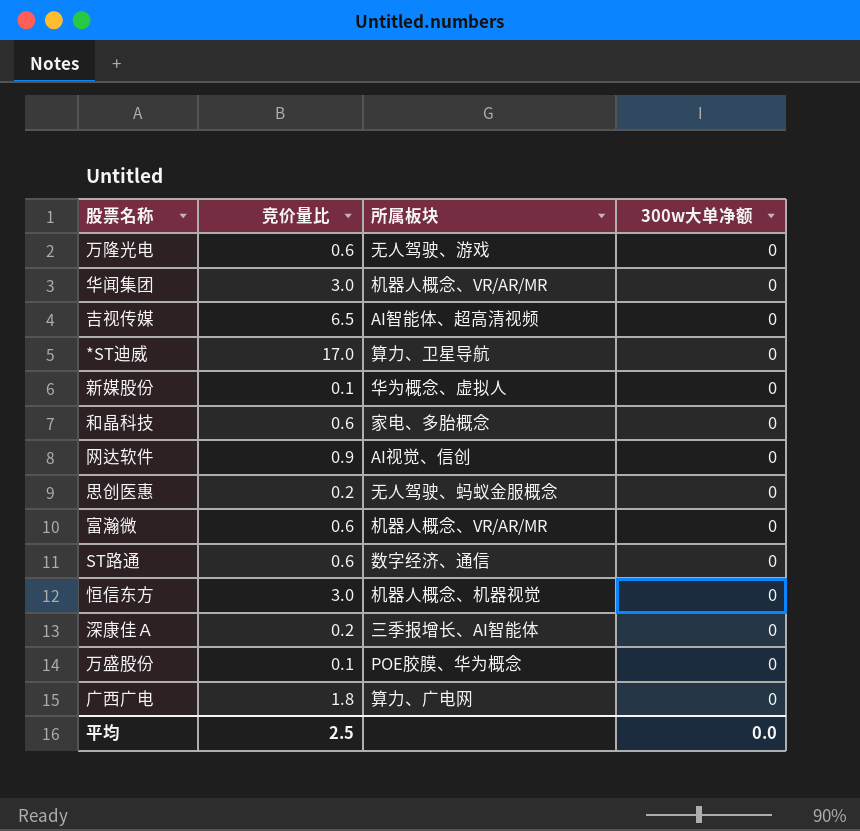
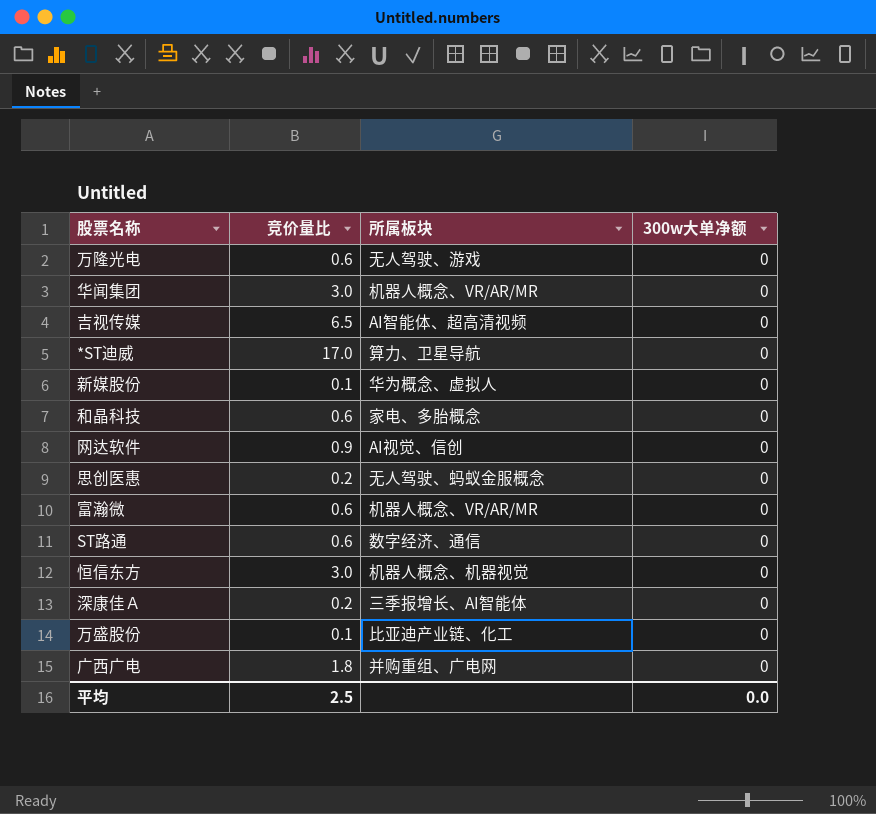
万盛股份 | 所属板块: POE胶膜、华为概念 -> 比亚迪产业链、化工
广西广电 | 所属板块: 算力、广电网 -> 并购重组、广电网

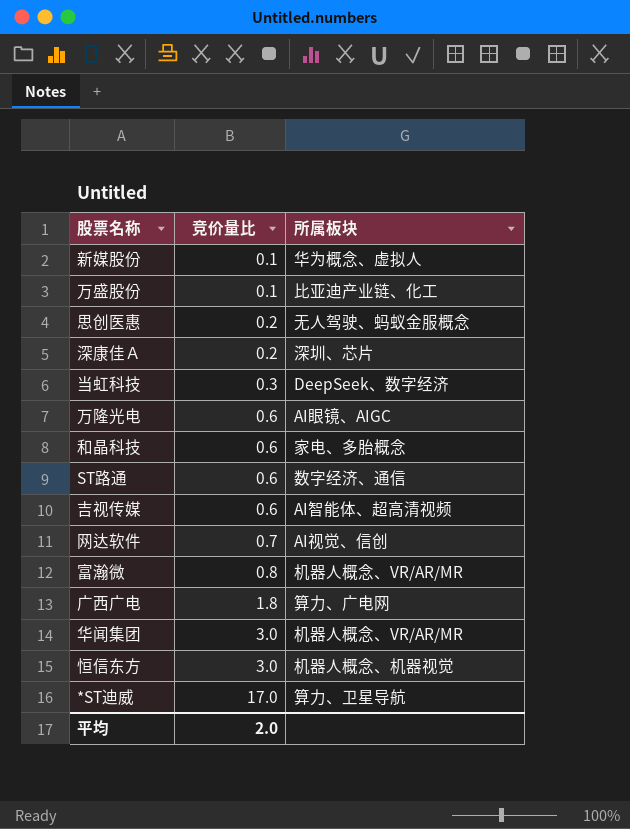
row order: none -> 竞价量比 ascending
column 300w大单净额 | position: 4 -> none
深康佳Ａ | 所属板块: 三季报增长、AI智能体 -> 深圳、芯片
row 当虹科技: none -> 0.3 | DeepSeek、数字经济
万隆光电 | 所属板块: 无人驾驶、游戏 -> AI眼镜、AIGC
吉视传媒 | 竞价量比: 6.5 -> 0.6
网达软件 | 竞价量比: 0.9 -> 0.7
富瀚微 | 竞价量比: 0.6 -> 0.8
广西广电 | 所属板块: 并购重组、广电网 -> 算力、广电网
平均 | 竞价量比: 2.5 -> 2.0

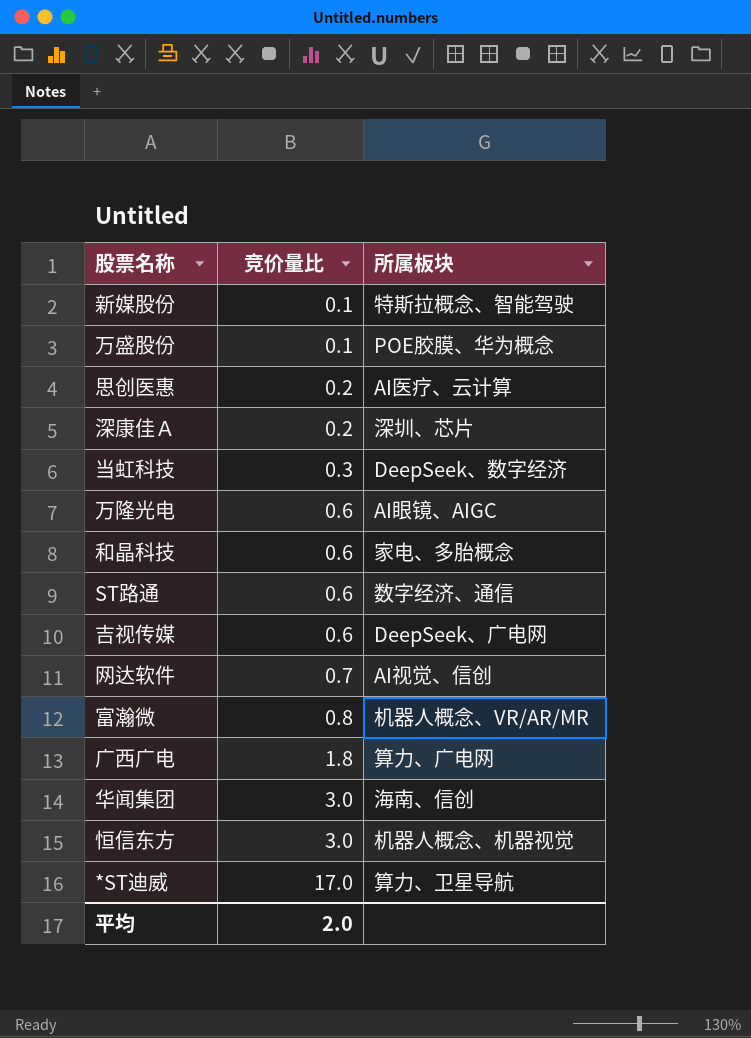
新媒股份 | 所属板块: 华为概念、虚拟人 -> 特斯拉概念、智能驾驶
万盛股份 | 所属板块: 比亚迪产业链、化工 -> POE胶膜、华为概念
思创医惠 | 所属板块: 无人驾驶、蚂蚁金服概念 -> AI医疗、云计算
吉视传媒 | 所属板块: AI智能体、超高清视频 -> DeepSeek、广电网
华闻集团 | 所属板块: 机器人概念、VR/AR/MR -> 海南、信创

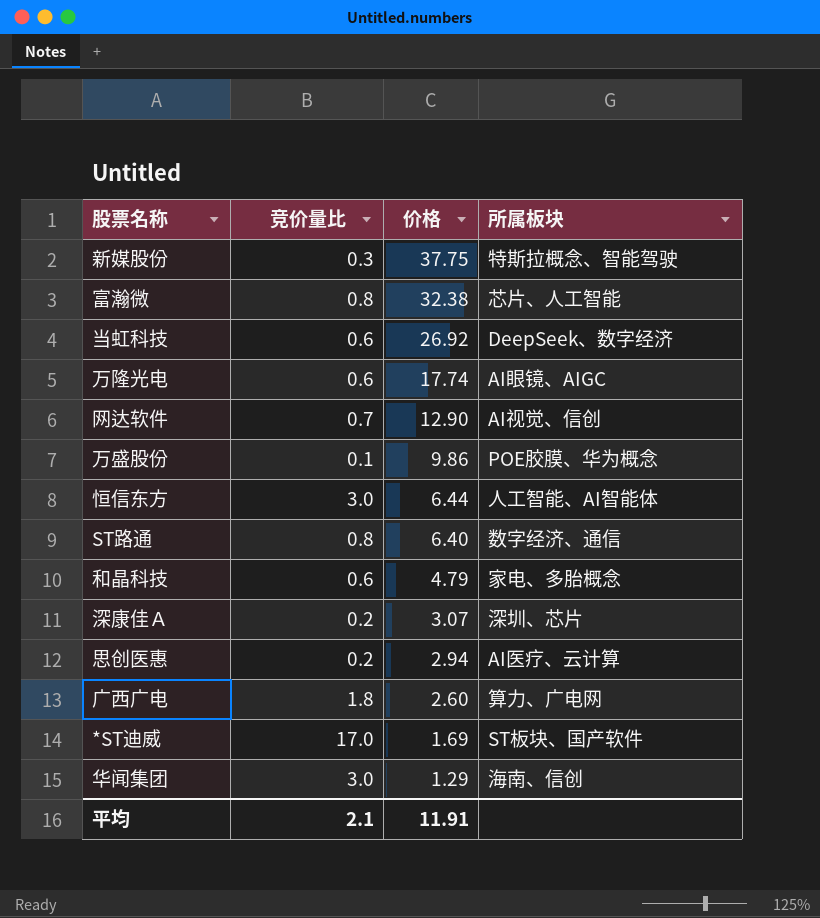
row order: 竞价量比 ascending -> 价格 descending
column 价格 | position: none -> 3
row 吉视传媒: 0.6 | DeepSeek、广电网 -> none
新媒股份 | 竞价量比: 0.1 -> 0.3
富瀚微 | 所属板块: 机器人概念、VR/AR/MR -> 芯片、人工智能
当虹科技 | 竞价量比: 0.3 -> 0.6
恒信东方 | 所属板块: 机器人概念、机器视觉 -> 人工智能、AI智能体
ST路通 | 竞价量比: 0.6 -> 0.8
*ST迪威 | 所属板块: 算力、卫星导航 -> ST板块、国产软件
平均 | 竞价量比: 2.0 -> 2.1

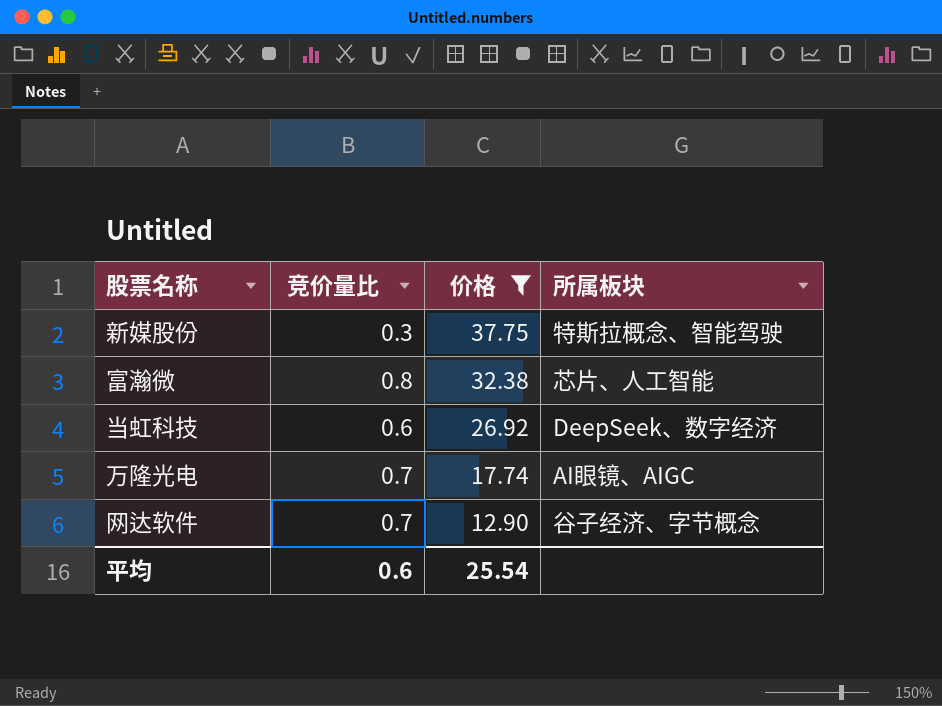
filter: none -> 价格 >= 12.90
万隆光电 | 竞价量比: 0.6 -> 0.7
网达软件 | 所属板块: AI视觉、信创 -> 谷子经济、字节概念
平均 | 竞价量比: 2.1 -> 0.6
平均 | 价格: 11.91 -> 25.54

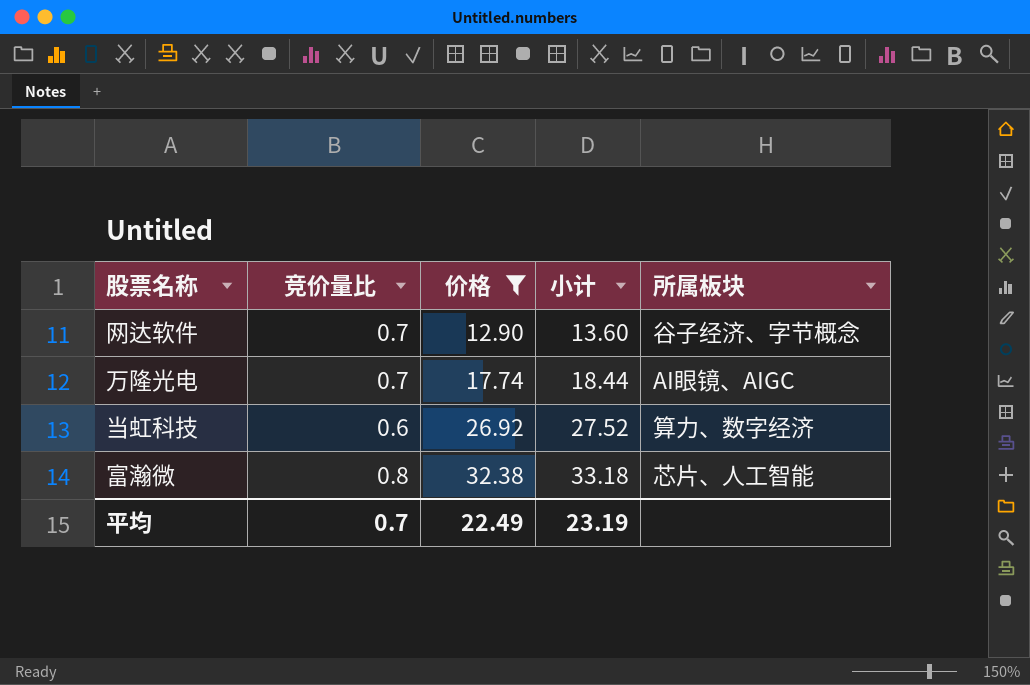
row order: 价格 descending -> 价格 ascending
column 小计 | formula: none -> [竞价量比] + [价格]
row 新媒股份: 0.3 | 37.75 | 特斯拉概念、智能驾驶 -> none
当虹科技 | 所属板块: DeepSeek、数字经济 -> 算力、数字经济
平均 | 竞价量比: 0.6 -> 0.7
平均 | 价格: 25.54 -> 22.49

